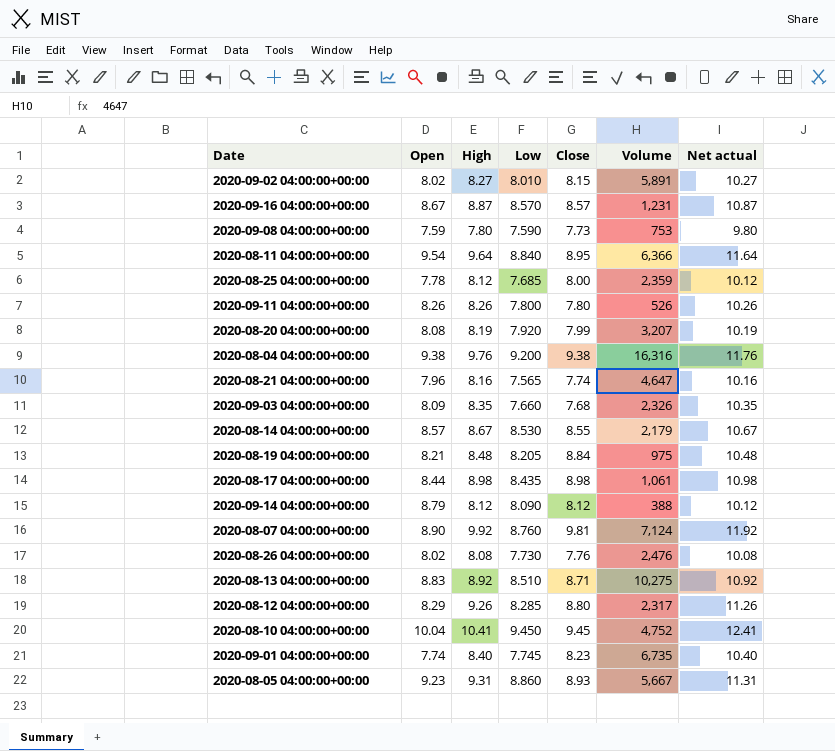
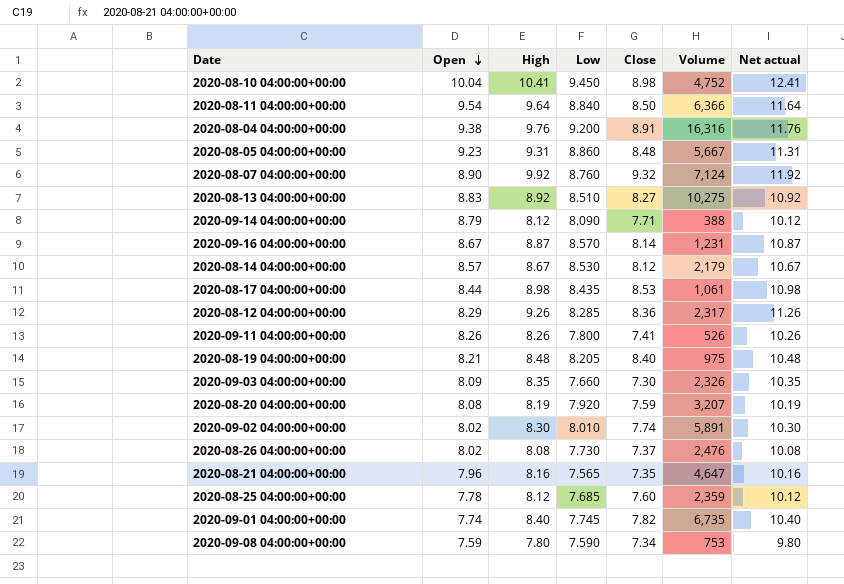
row order: none -> Open descending
2020-08-10 04:00:00+00:00 | Close: 9.45 -> 8.98
2020-08-11 04:00:00+00:00 | Close: 8.95 -> 8.50
2020-08-04 04:00:00+00:00 | Close: 9.38 -> 8.91
2020-08-05 04:00:00+00:00 | Close: 8.93 -> 8.48
2020-08-07 04:00:00+00:00 | Close: 9.81 -> 9.32
2020-08-13 04:00:00+00:00 | Close: 8.71 -> 8.27
2020-09-14 04:00:00+00:00 | Close: 8.12 -> 7.71
2020-09-16 04:00:00+00:00 | Close: 8.57 -> 8.14
2020-08-14 04:00:00+00:00 | Close: 8.55 -> 8.12
2020-08-17 04:00:00+00:00 | Close: 8.98 -> 8.53
2020-08-12 04:00:00+00:00 | Close: 8.80 -> 8.36
2020-09-11 04:00:00+00:00 | Close: 7.80 -> 7.41
2020-08-19 04:00:00+00:00 | Close: 8.84 -> 8.40
2020-09-03 04:00:00+00:00 | Close: 7.68 -> 7.30
2020-08-20 04:00:00+00:00 | Close: 7.99 -> 7.59
2020-09-02 04:00:00+00:00 | High: 8.27 -> 8.30
2020-09-02 04:00:00+00:00 | Close: 8.15 -> 7.74
2020-09-02 04:00:00+00:00 | Net actual: 10.27 -> 10.30
2020-08-26 04:00:00+00:00 | Close: 7.76 -> 7.37
2020-08-21 04:00:00+00:00 | Close: 7.74 -> 7.35
2020-08-25 04:00:00+00:00 | Close: 8.00 -> 7.60
2020-09-01 04:00:00+00:00 | Close: 8.23 -> 7.82
2020-09-08 04:00:00+00:00 | Close: 7.73 -> 7.34

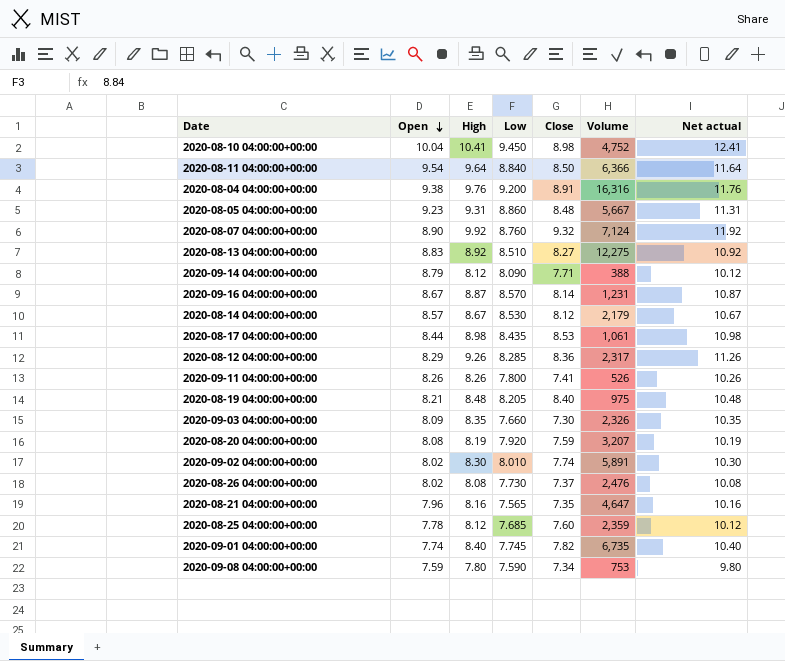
2020-08-13 04:00:00+00:00 | Volume: 10,275 -> 12,275

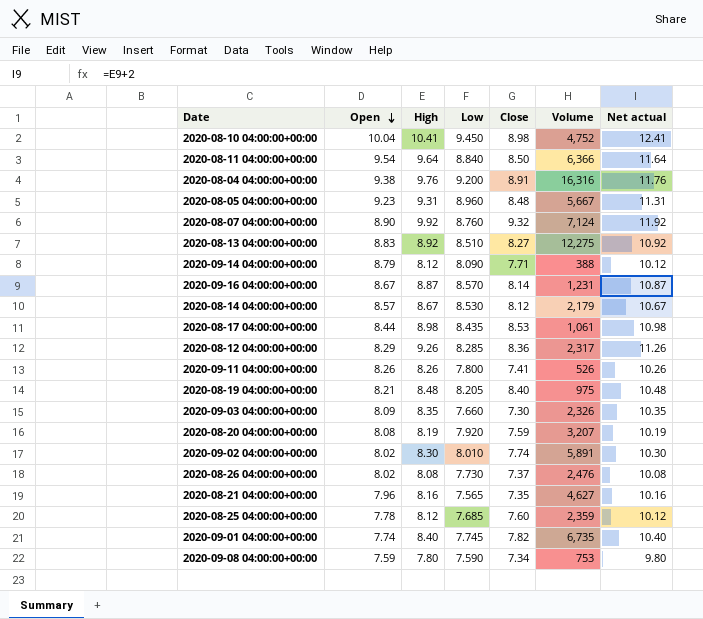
2020-08-05 04:00:00+00:00 | Low: 8.860 -> 8.960
2020-08-21 04:00:00+00:00 | Volume: 4,647 -> 4,627

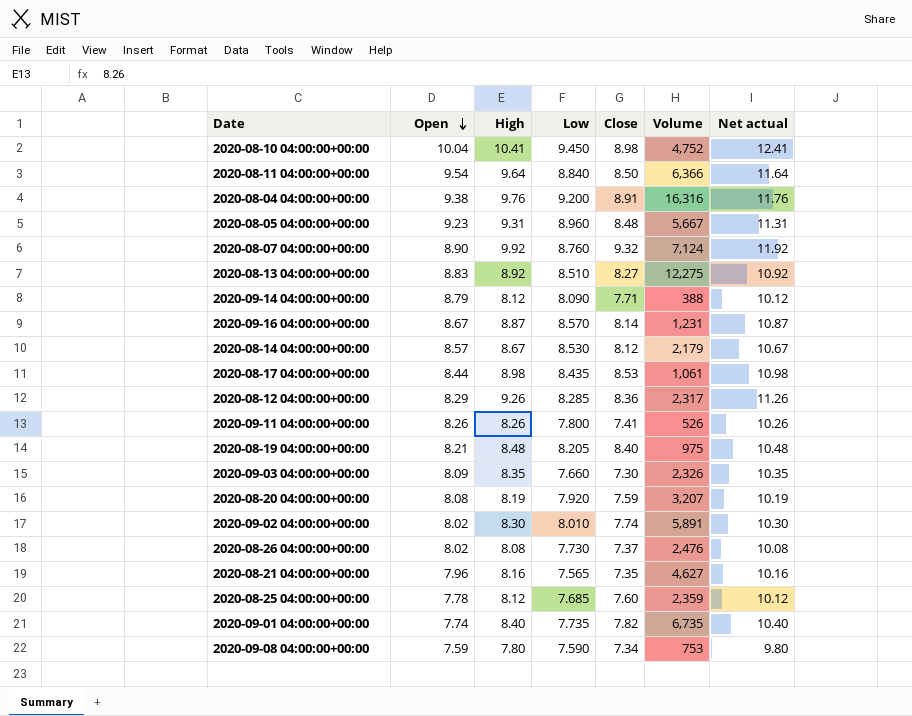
2020-09-01 04:00:00+00:00 | Low: 7.745 -> 7.735

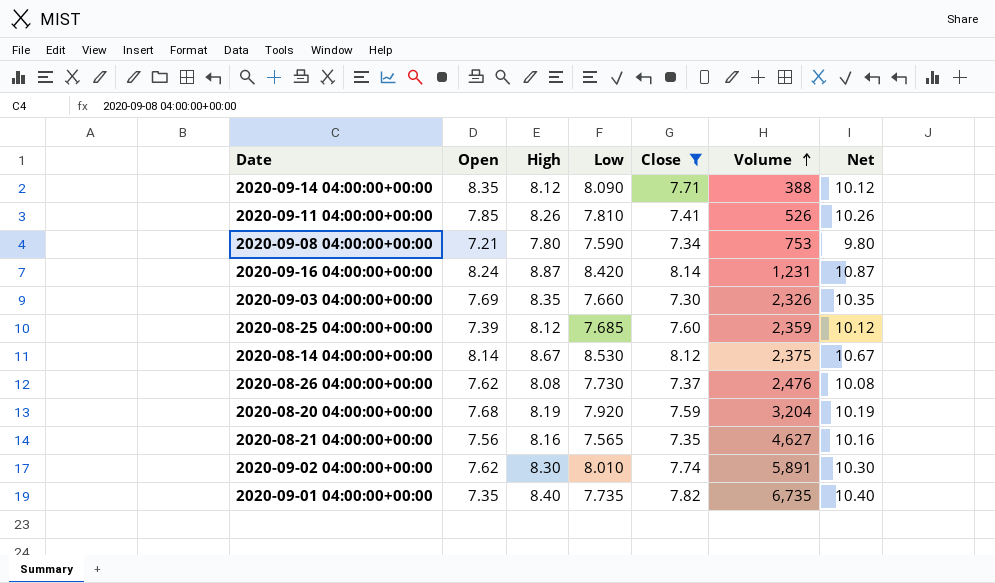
filter: none -> Close <= 8.14
row order: Open descending -> Volume ascending
column name: Net actual -> Net
2020-09-14 04:00:00+00:00 | Open: 8.79 -> 8.35
2020-09-11 04:00:00+00:00 | Open: 8.26 -> 7.85
2020-09-11 04:00:00+00:00 | Low: 7.800 -> 7.810
2020-09-08 04:00:00+00:00 | Open: 7.59 -> 7.21
2020-09-16 04:00:00+00:00 | Open: 8.67 -> 8.24
2020-09-16 04:00:00+00:00 | Low: 8.570 -> 8.420
2020-09-03 04:00:00+00:00 | Open: 8.09 -> 7.69
2020-08-25 04:00:00+00:00 | Open: 7.78 -> 7.39
2020-08-14 04:00:00+00:00 | Open: 8.57 -> 8.14
2020-08-14 04:00:00+00:00 | Volume: 2,179 -> 2,375
2020-08-26 04:00:00+00:00 | Open: 8.02 -> 7.62
2020-08-20 04:00:00+00:00 | Open: 8.08 -> 7.68
2020-08-20 04:00:00+00:00 | Volume: 3,207 -> 3,204
2020-08-21 04:00:00+00:00 | Open: 7.96 -> 7.56
2020-09-02 04:00:00+00:00 | Open: 8.02 -> 7.62
2020-09-01 04:00:00+00:00 | Open: 7.74 -> 7.35

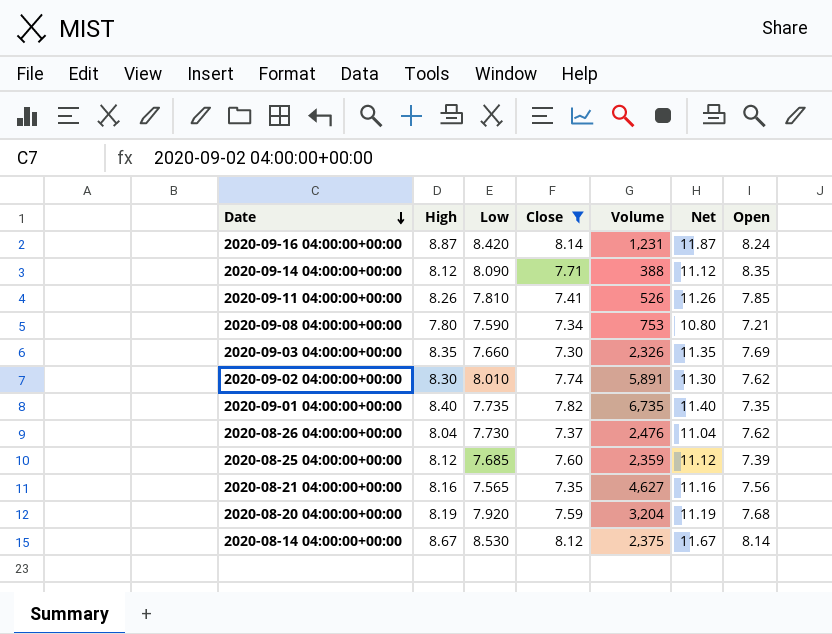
row order: Volume ascending -> Date descending
column Net | formula: [High] + 2 -> [High] + 3
column Open | position: 2 -> 7
2020-08-26 04:00:00+00:00 | High: 8.08 -> 8.04

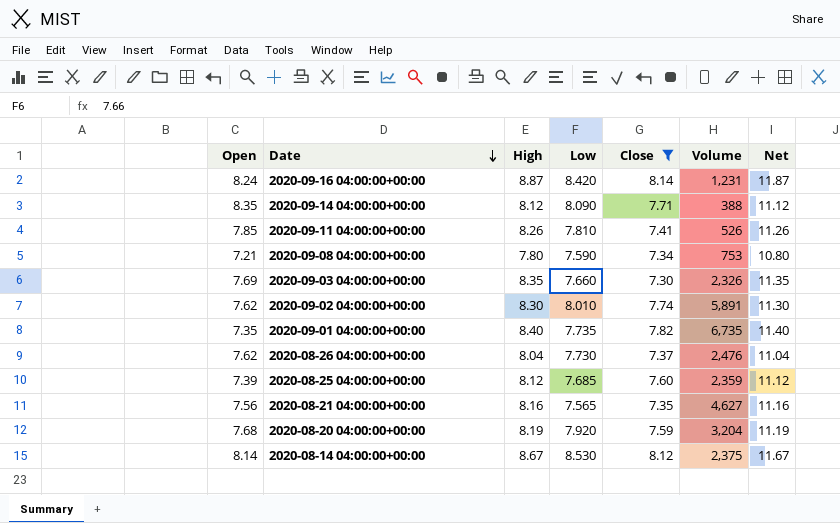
column Open | position: 7 -> 1

